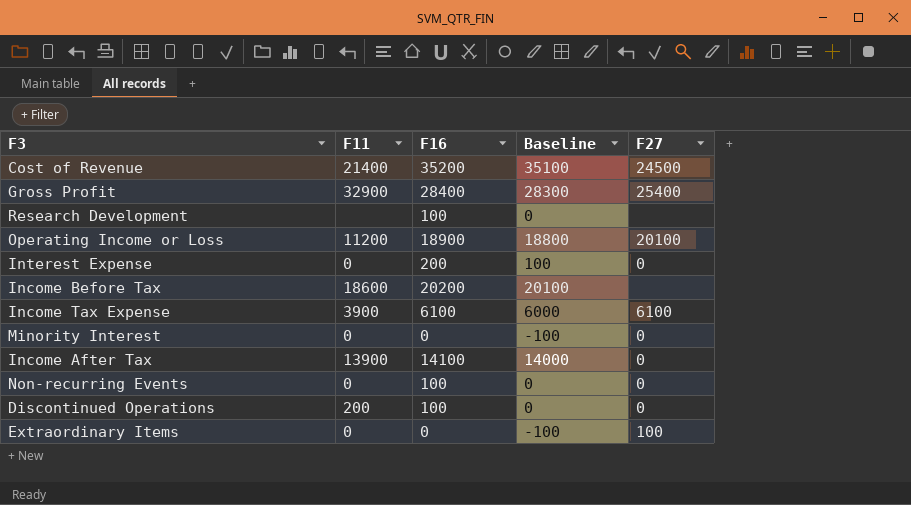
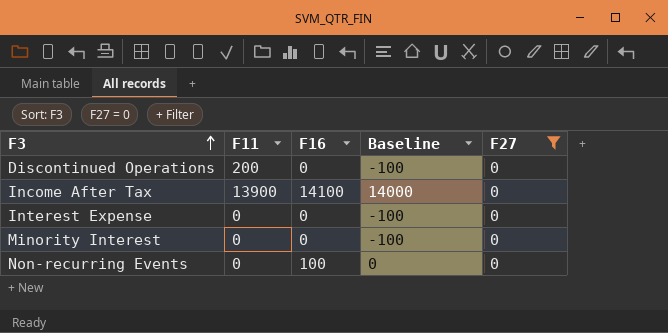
filter: none -> F27 = 0
row order: none -> F3 ascending
Discontinued Operations | F16: 100 -> 0
Discontinued Operations | Baseline: 0 -> -100
Interest Expense | F16: 200 -> 0
Interest Expense | Baseline: 100 -> -100

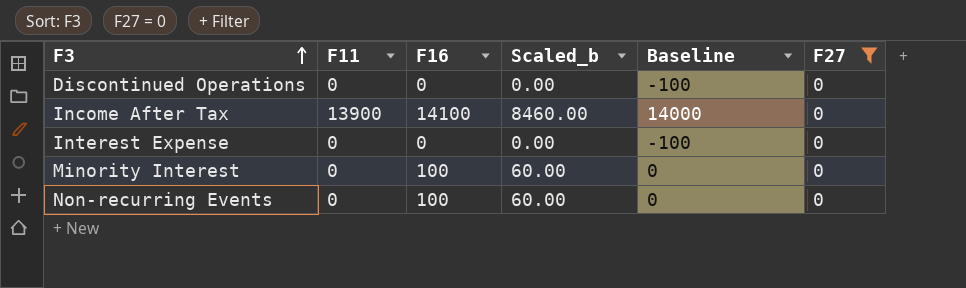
column Scaled_b | formula: none -> [F16] * 0.6
Discontinued Operations | F11: 200 -> 0
Minority Interest | F16: 0 -> 100
Minority Interest | Baseline: -100 -> 0

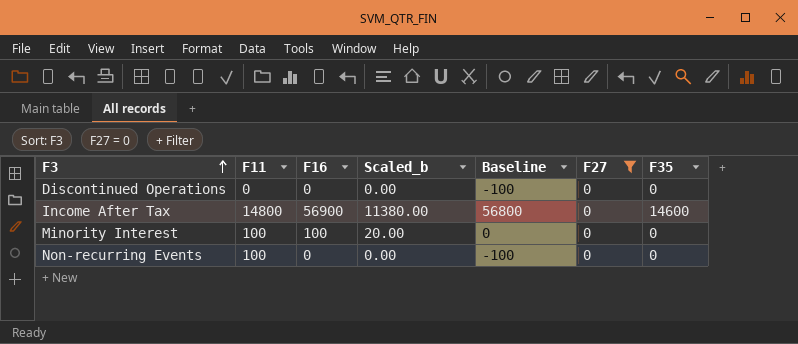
column Scaled_b | formula: [F16] * 0.6 -> [F16] * 0.2
column F35 | position: none -> 7
row Interest Expense: 0 | 0 | 0.00 | -100 | 0 -> none
Income After Tax | F11: 13900 -> 14800
Income After Tax | F16: 14100 -> 56900
Income After Tax | Baseline: 14000 -> 56800
Minority Interest | F11: 0 -> 100
Non-recurring Events | F11: 0 -> 100
Non-recurring Events | F16: 100 -> 0
Non-recurring Events | Baseline: 0 -> -100

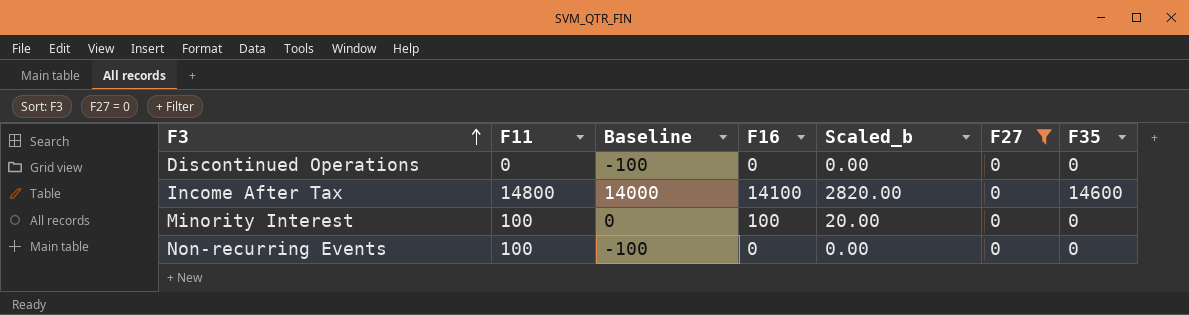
column Baseline | position: 5 -> 3
Income After Tax | Baseline: 56800 -> 14000
Income After Tax | F16: 56900 -> 14100
Income After Tax | Scaled_b: 11380.00 -> 2820.00

